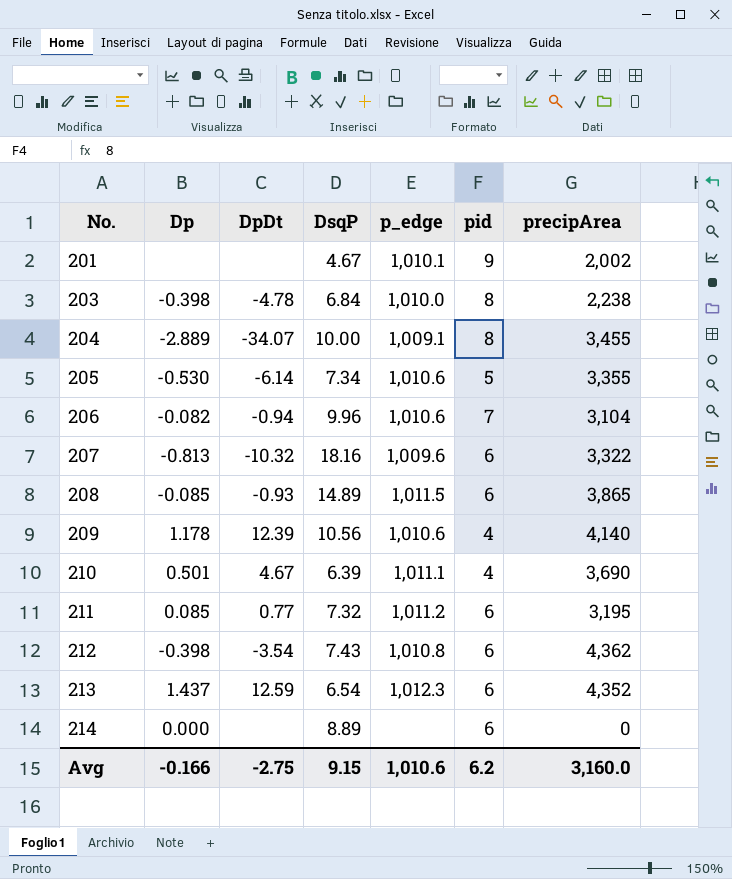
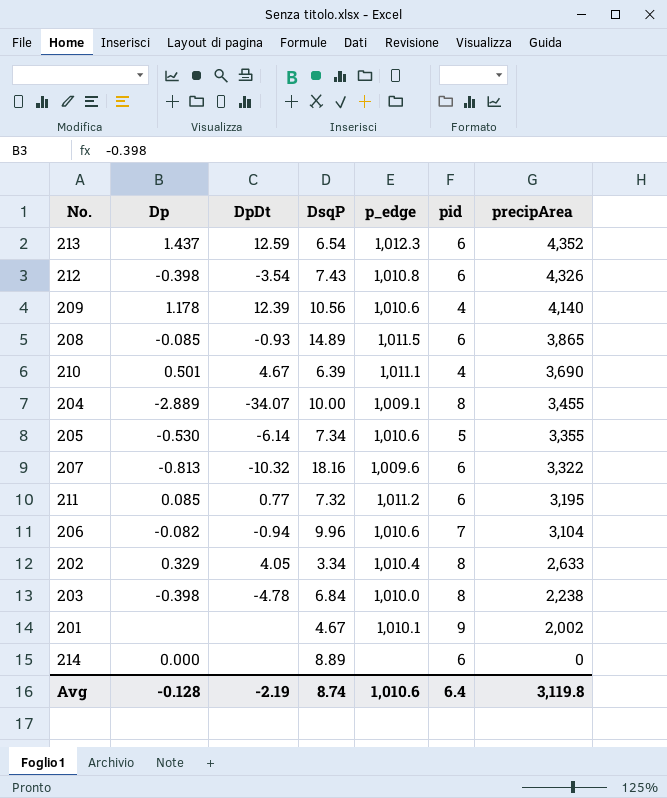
row order: No. ascending -> precipArea descending
212 | precipArea: 4,362 -> 4,326
row 202: none -> 0.329 | 4.05 | 3.34 | 1,010.4 | 8 | 2,633
Avg | Dp: -0.166 -> -0.128
Avg | DpDt: -2.75 -> -2.19
Avg | DsqP: 9.15 -> 8.74
Avg | pid: 6.2 -> 6.4
Avg | precipArea: 3,160.0 -> 3,119.8

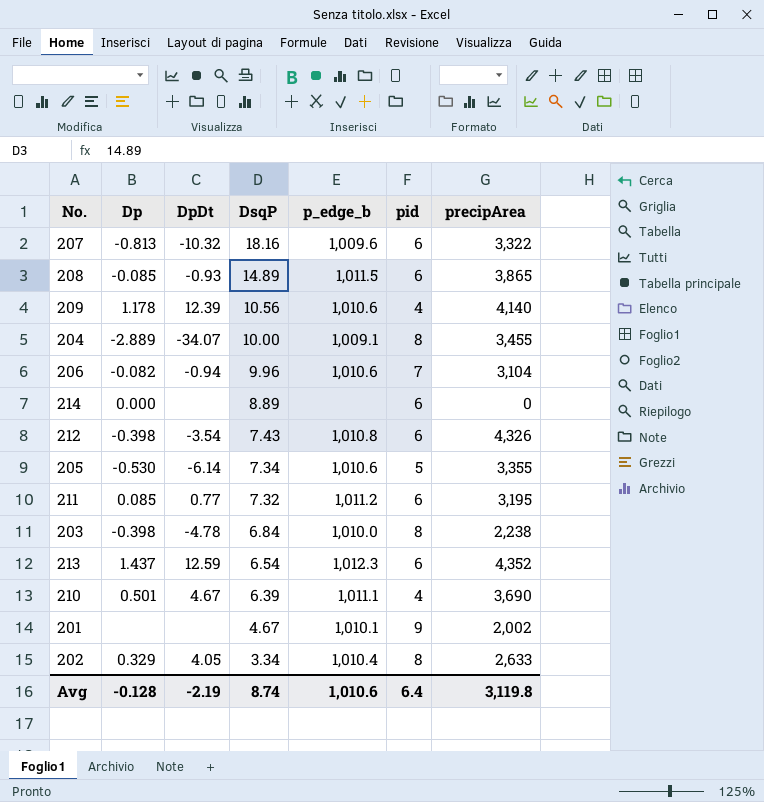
row order: precipArea descending -> DsqP descending
column name: p_edge -> p_edge_b

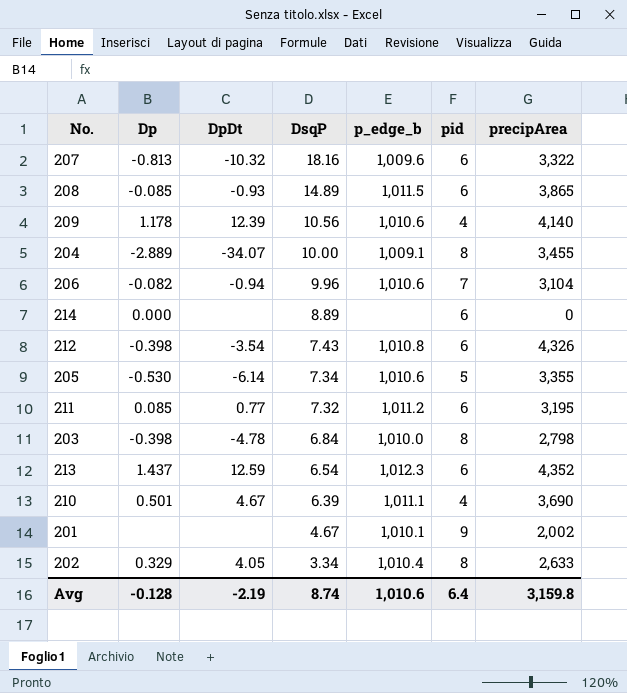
203 | precipArea: 2,238 -> 2,798
Avg | precipArea: 3,119.8 -> 3,159.8

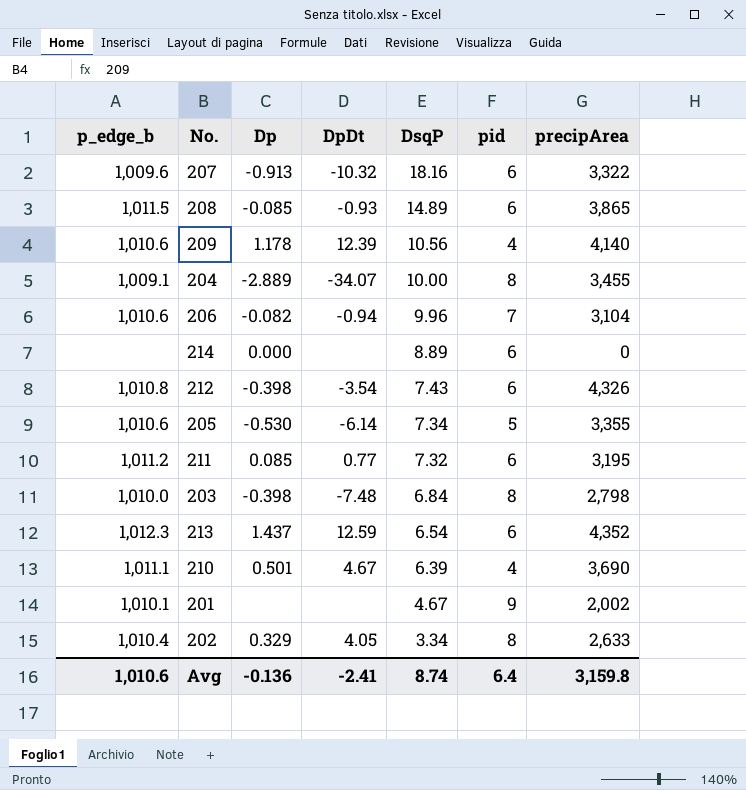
column p_edge_b | position: 5 -> 1
207 | Dp: -0.813 -> -0.913
203 | DpDt: -4.78 -> -7.48
Avg | Dp: -0.128 -> -0.136
Avg | DpDt: -2.19 -> -2.41

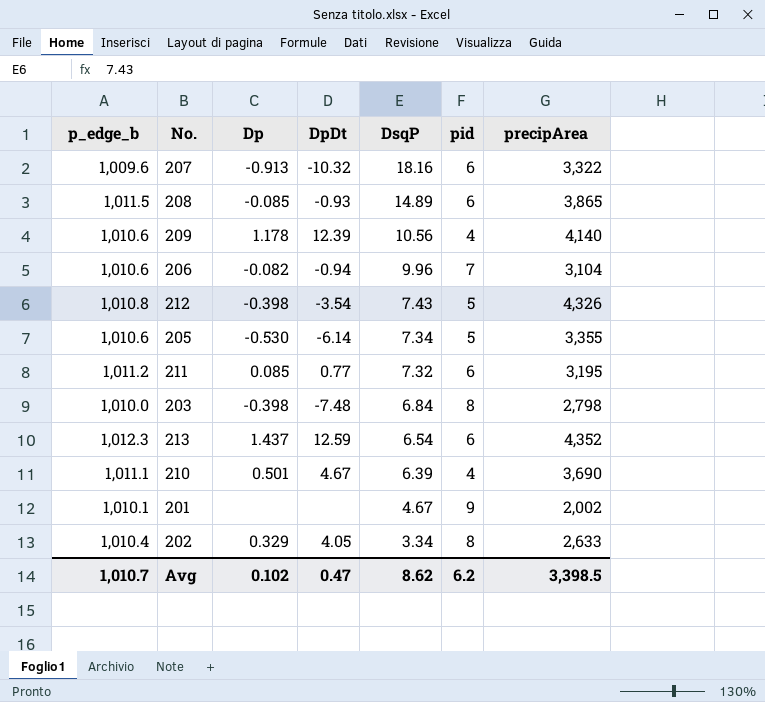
row 204: 1,009.1 | -2.889 | -34.07 | 10.00 | 8 | 3,455 -> none
row 214: none | 0.000 | none | 8.89 | 6 | 0 -> none
212 | pid: 6 -> 5
Avg | p_edge_b: 1,010.6 -> 1,010.7
Avg | Dp: -0.136 -> 0.102
Avg | DpDt: -2.41 -> 0.47
Avg | DsqP: 8.74 -> 8.62
Avg | pid: 6.4 -> 6.2
Avg | precipArea: 3,159.8 -> 3,398.5

